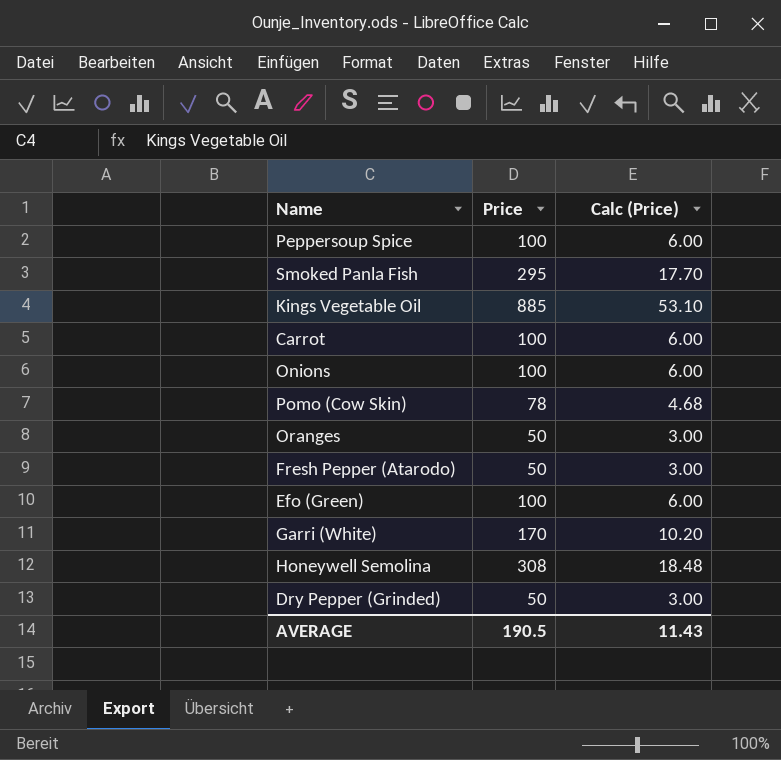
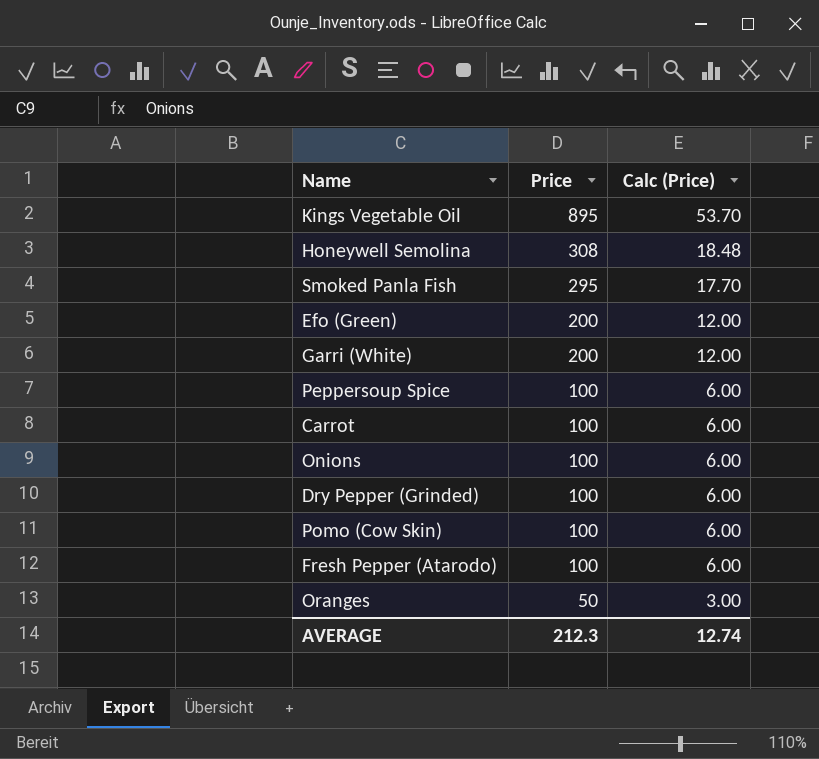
row order: none -> Price descending
Kings Vegetable Oil | Price: 885 -> 895
Kings Vegetable Oil | Calc (Price): 53.10 -> 53.70
Efo (Green) | Price: 100 -> 200
Efo (Green) | Calc (Price): 6.00 -> 12.00
Garri (White) | Price: 170 -> 200
Garri (White) | Calc (Price): 10.20 -> 12.00
Dry Pepper (Grinded) | Price: 50 -> 100
Dry Pepper (Grinded) | Calc (Price): 3.00 -> 6.00
Pomo (Cow Skin) | Price: 78 -> 100
Pomo (Cow Skin) | Calc (Price): 4.68 -> 6.00
Fresh Pepper (Atarodo) | Price: 50 -> 100
Fresh Pepper (Atarodo) | Calc (Price): 3.00 -> 6.00
AVERAGE | Price: 190.5 -> 212.3
AVERAGE | Calc (Price): 11.43 -> 12.74

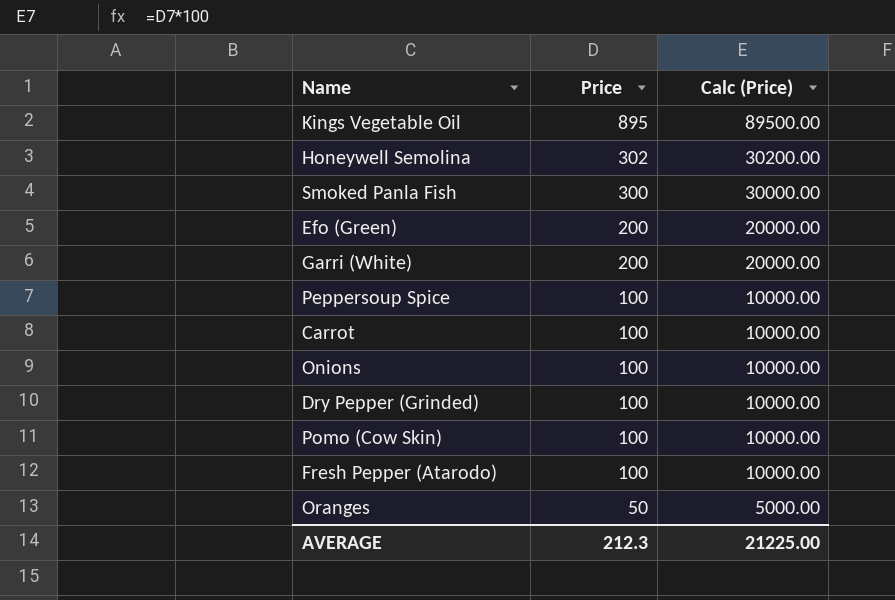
column Calc (Price) | formula: [Price] * 0.06 -> [Price] * 100
Honeywell Semolina | Price: 308 -> 302
Smoked Panla Fish | Price: 295 -> 300
AVERAGE | Calc (Price): 12.74 -> 21225.00

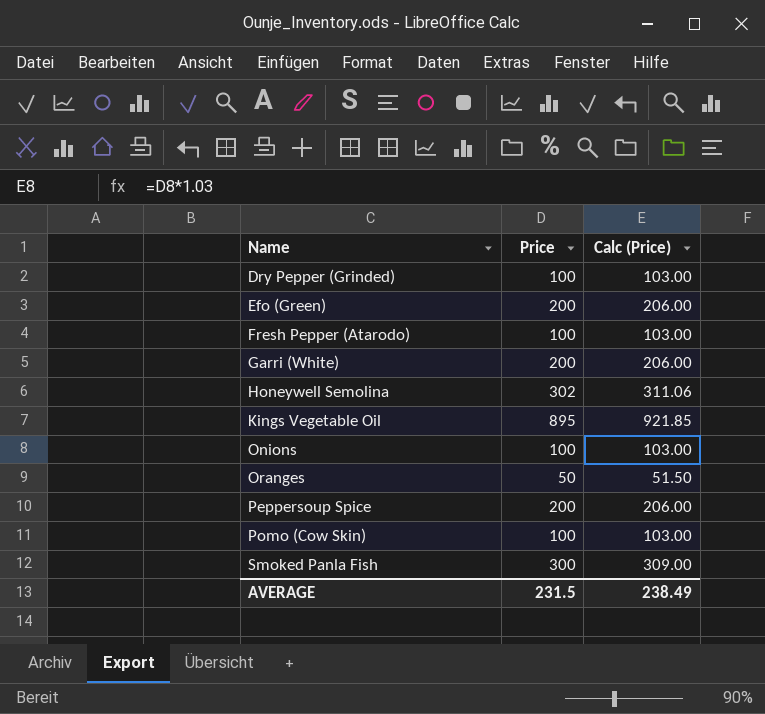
row order: Price descending -> Name ascending
column Calc (Price) | formula: [Price] * 100 -> [Price] * 1.03
row Carrot: 100 | 10000.00 -> none
Peppersoup Spice | Price: 100 -> 200
AVERAGE | Price: 212.3 -> 231.5
AVERAGE | Calc (Price): 21225.00 -> 238.49

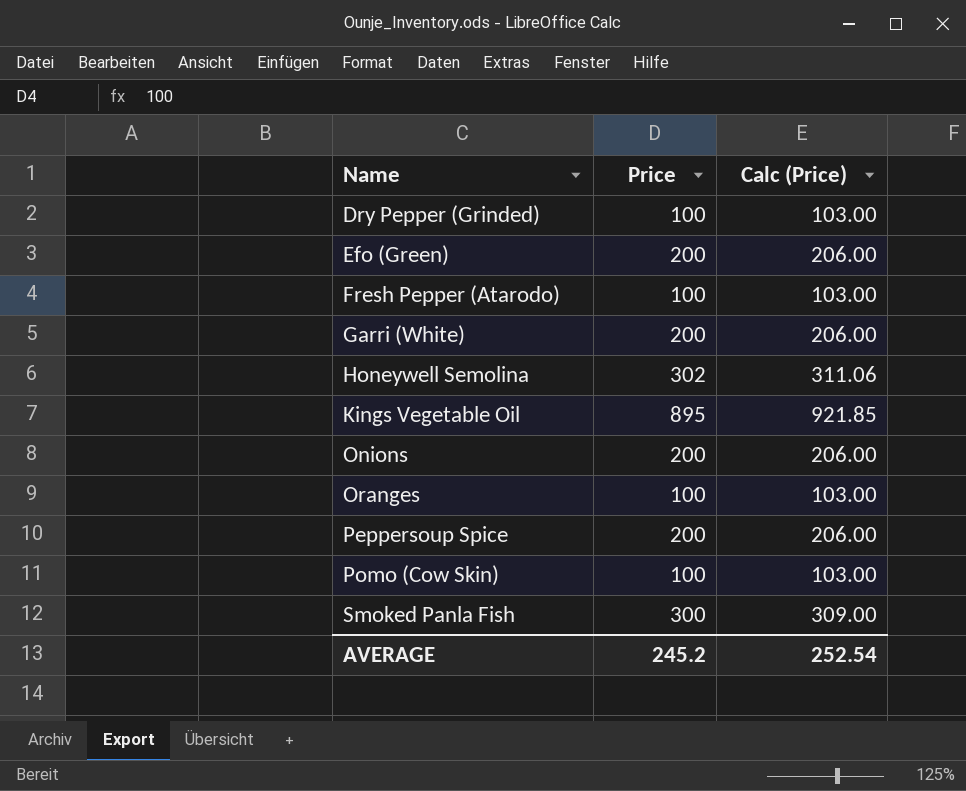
Onions | Price: 100 -> 200
Onions | Calc (Price): 103.00 -> 206.00
Oranges | Price: 50 -> 100
Oranges | Calc (Price): 51.50 -> 103.00
AVERAGE | Price: 231.5 -> 245.2
AVERAGE | Calc (Price): 238.49 -> 252.54

